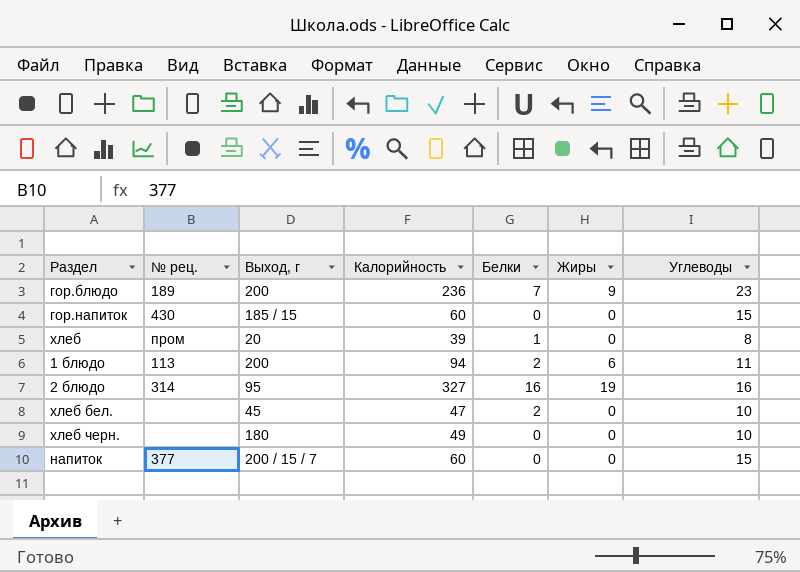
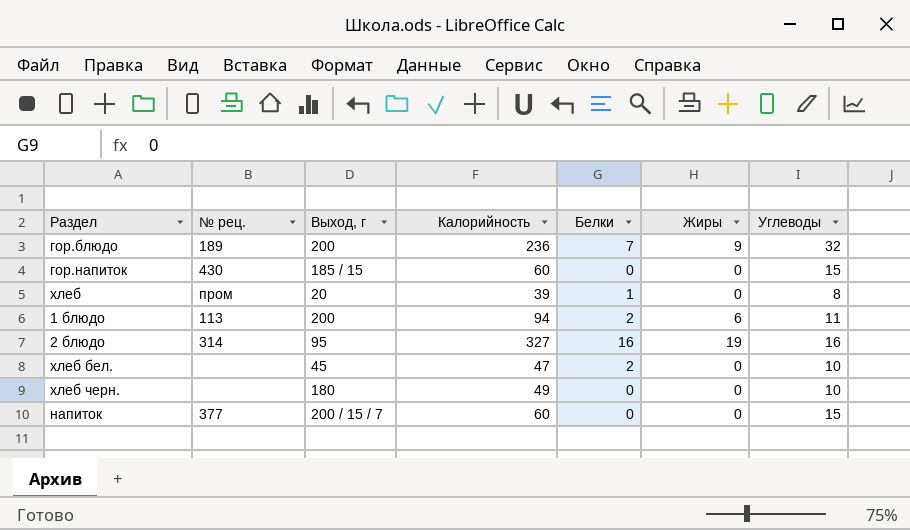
гор.блюдо | Углеводы: 23 -> 32

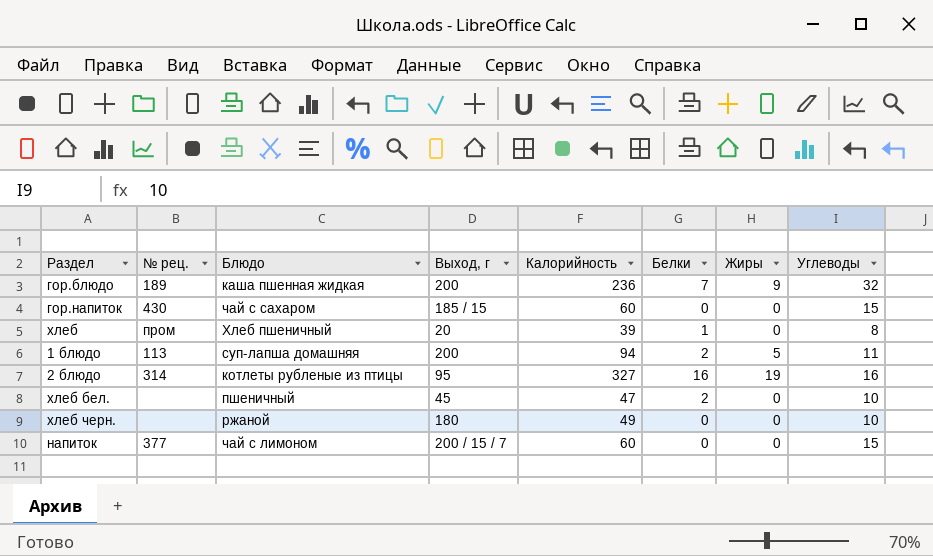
column Блюдо | position: none -> 3
1 блюдо | Жиры: 6 -> 5

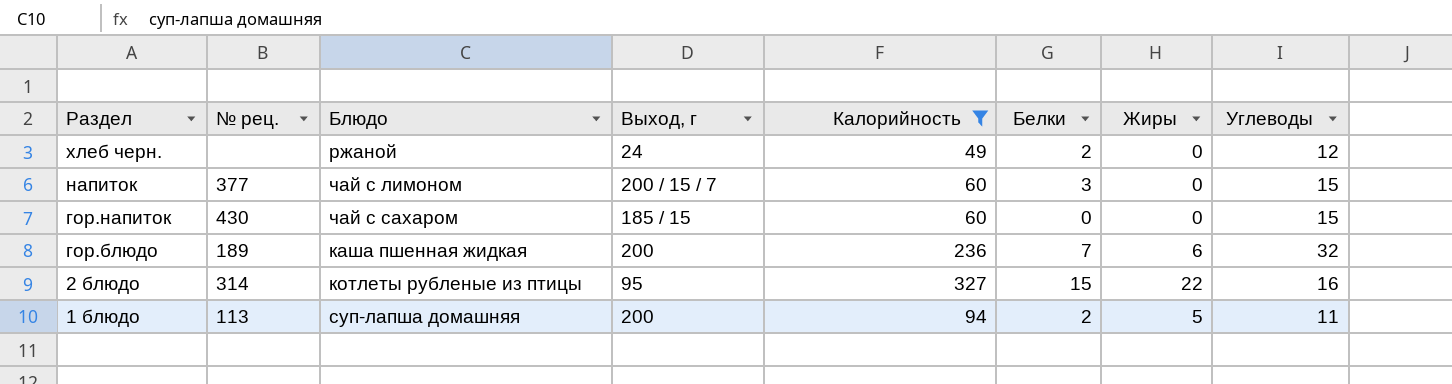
filter: none -> Калорийность >= 49
row order: none -> Раздел descending
хлеб черн. | Выход, г: 180 -> 24
хлеб черн. | Белки: 0 -> 2
хлеб черн. | Углеводы: 10 -> 12
напиток | Белки: 0 -> 3
гор.блюдо | Жиры: 9 -> 6
2 блюдо | Белки: 16 -> 15
2 блюдо | Жиры: 19 -> 22

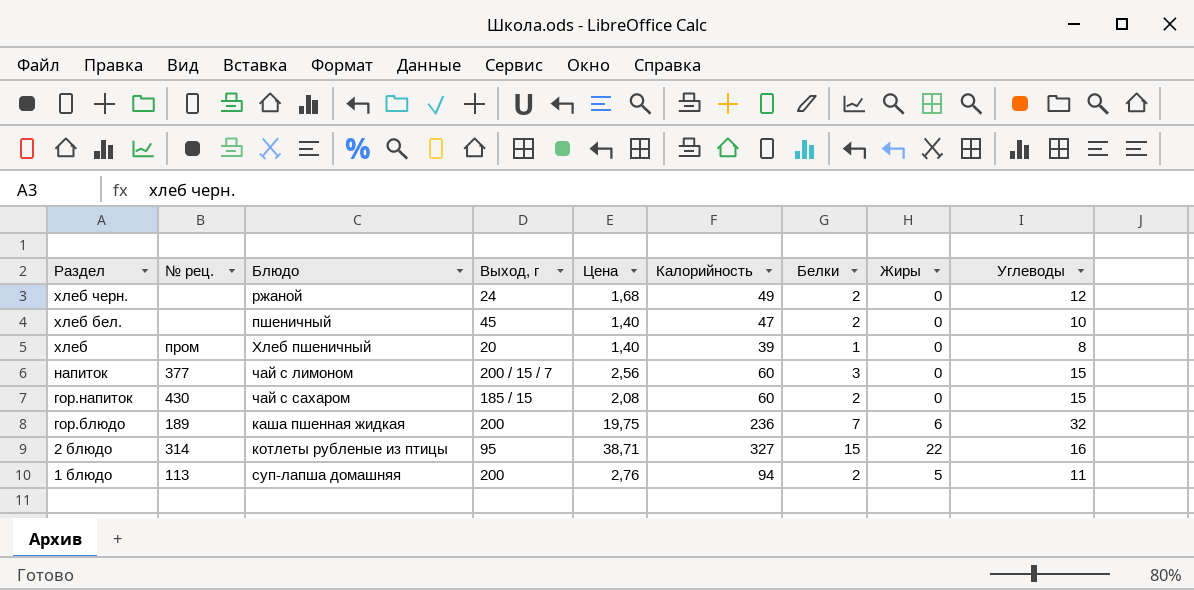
filter: Калорийность >= 49 -> none
column Цена | position: none -> 5
гор.напиток | Белки: 0 -> 2

